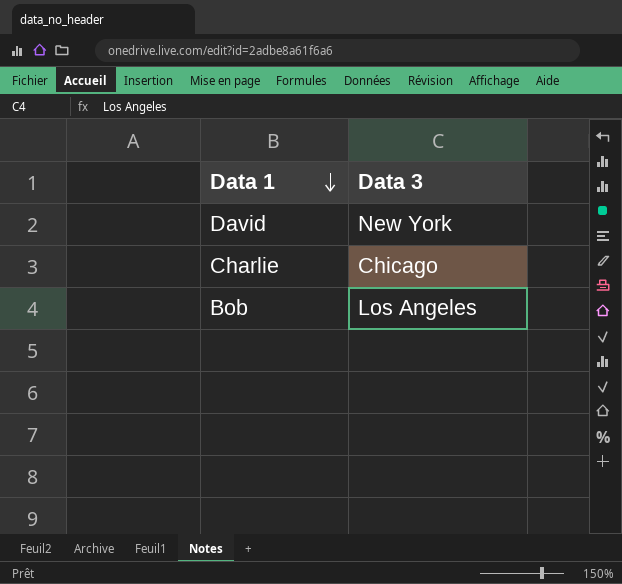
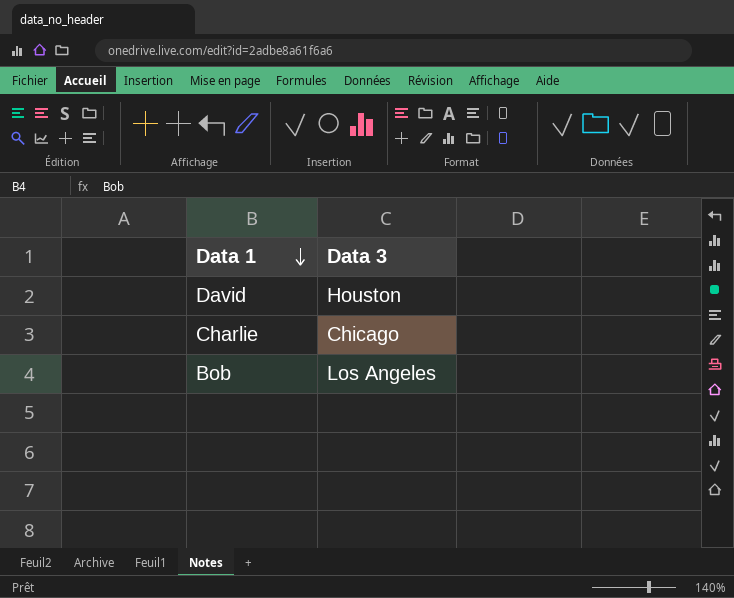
David | Data 3: New York -> Houston

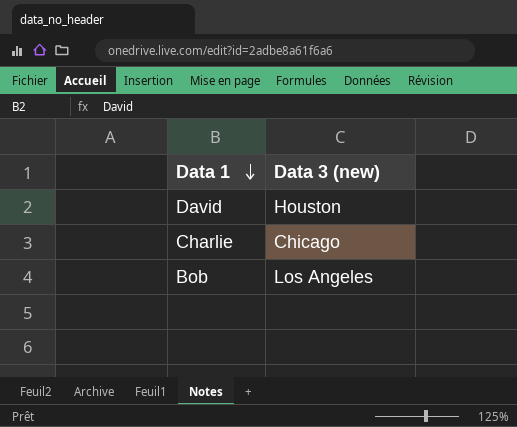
column name: Data 3 -> Data 3 (new)

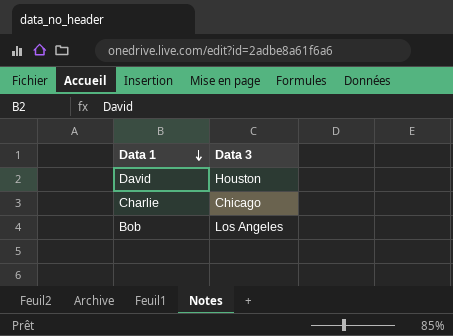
column name: Data 3 (new) -> Data 3

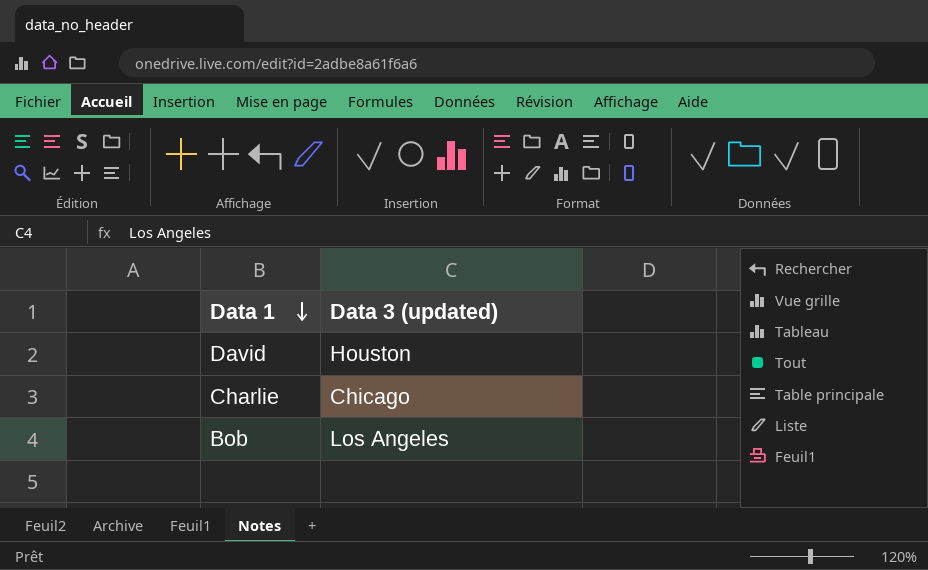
column name: Data 3 -> Data 3 (updated)

